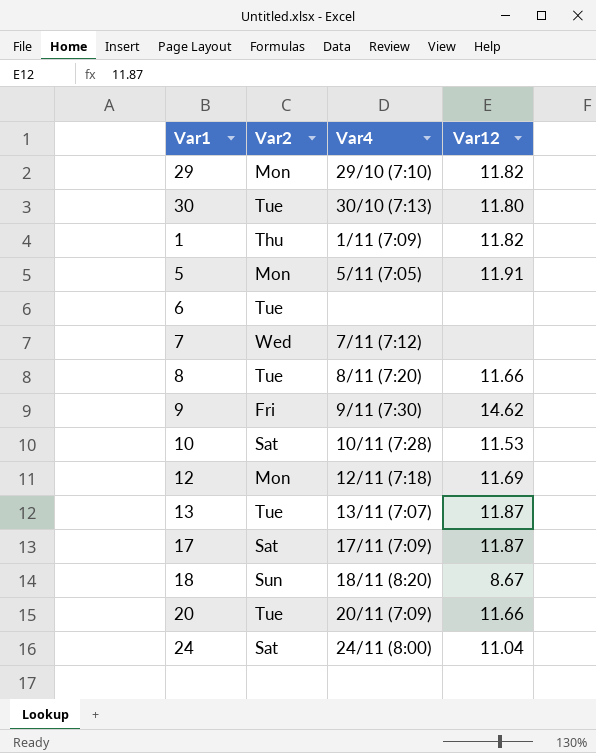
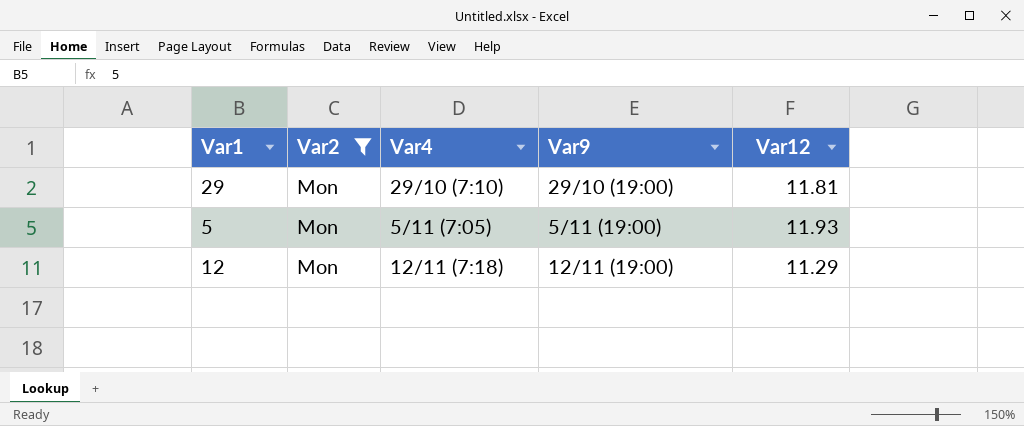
filter: none -> Var2 = Mon
column Var9 | position: none -> 4
29 | Var12: 11.82 -> 11.81
5 | Var12: 11.91 -> 11.93
12 | Var12: 11.69 -> 11.29

